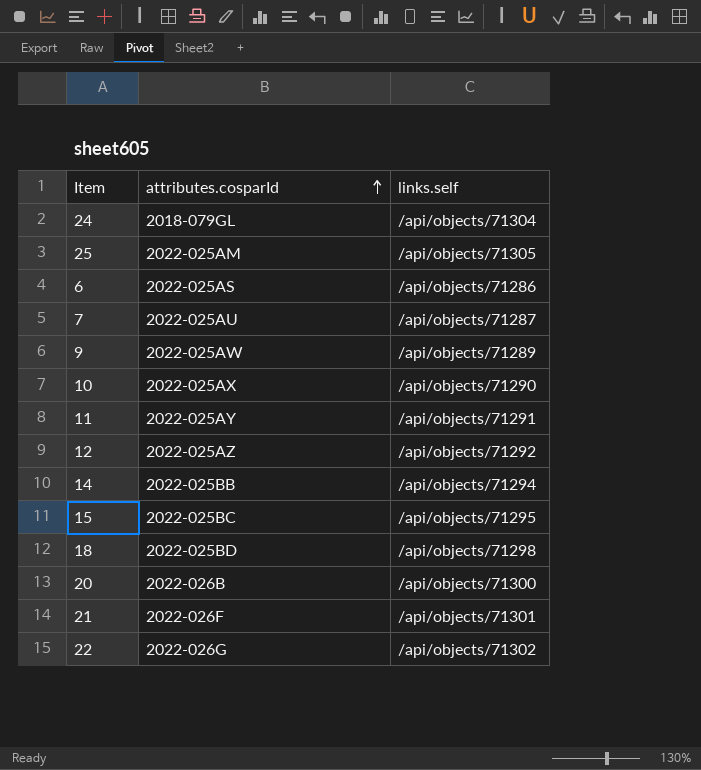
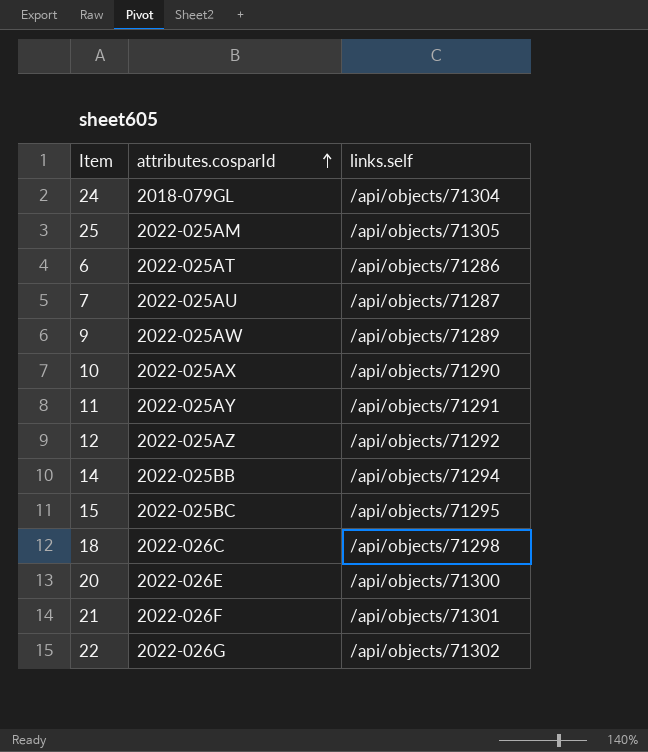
6 | attributes.cosparId: 2022-025AS -> 2022-025AT
18 | attributes.cosparId: 2022-025BD -> 2022-026C
20 | attributes.cosparId: 2022-026B -> 2022-026E

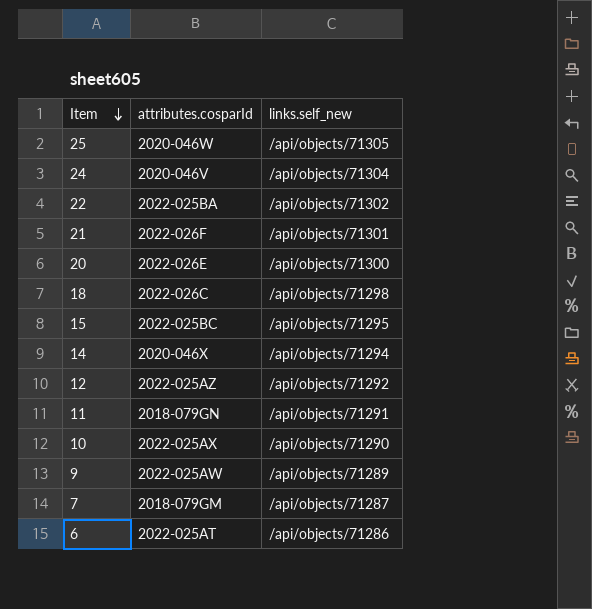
row order: attributes.cosparId ascending -> Item descending
column name: links.self -> links.self_new
25 | attributes.cosparId: 2022-025AM -> 2020-046W
24 | attributes.cosparId: 2018-079GL -> 2020-046V
22 | attributes.cosparId: 2022-026G -> 2022-025BA
14 | attributes.cosparId: 2022-025BB -> 2020-046X
11 | attributes.cosparId: 2022-025AY -> 2018-079GN
7 | attributes.cosparId: 2022-025AU -> 2018-079GM

